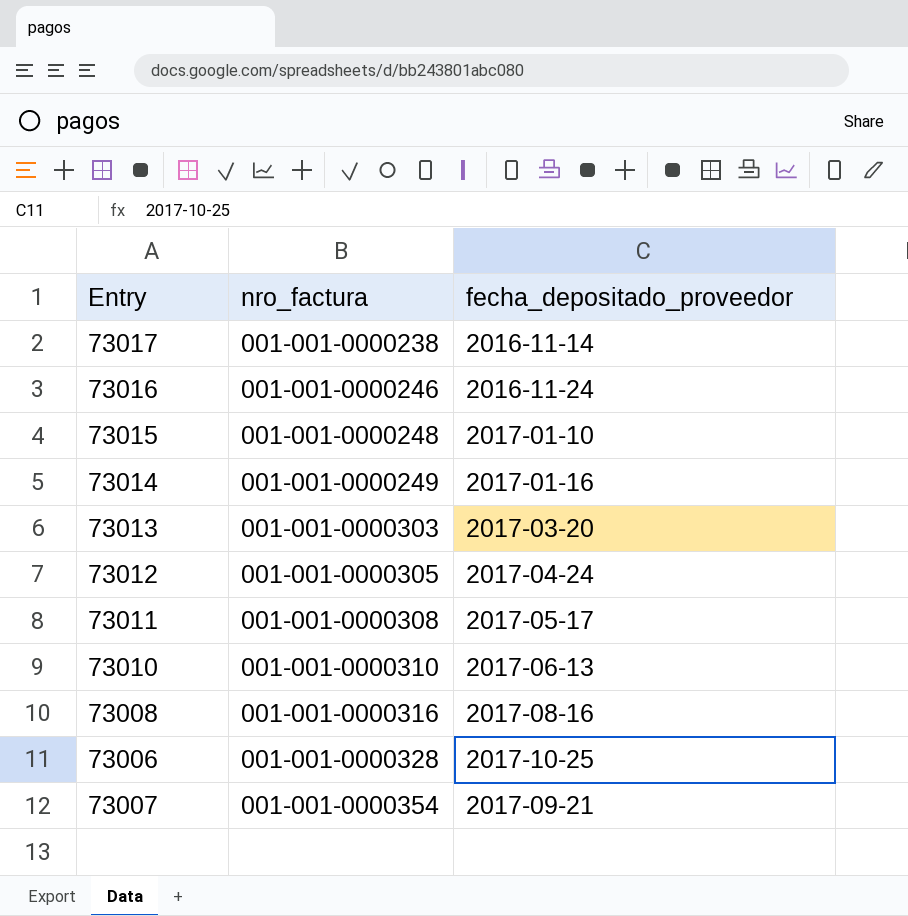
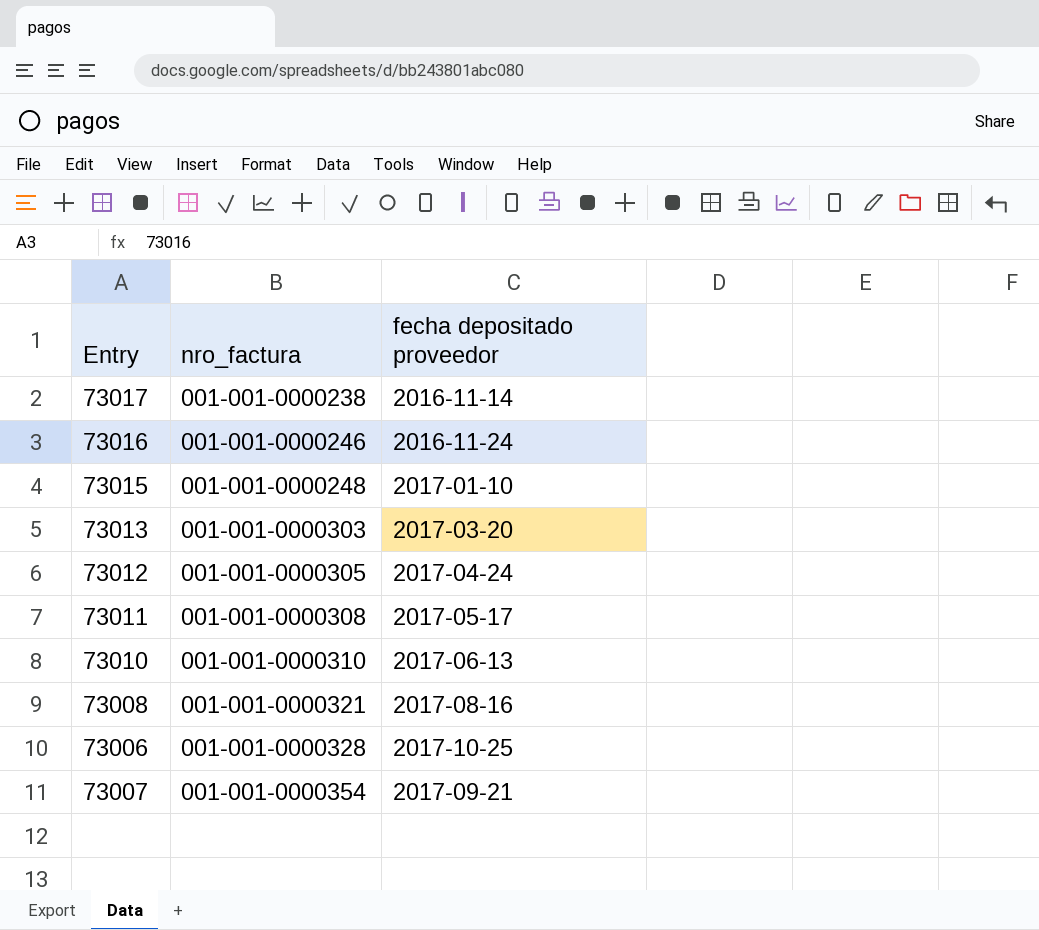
column name: fecha_depositado_proveedor -> fecha depositado proveedor
row 73014: 001-001-0000249 | 2017-01-16 -> none
73008 | nro_factura: 001-001-0000316 -> 001-001-0000321

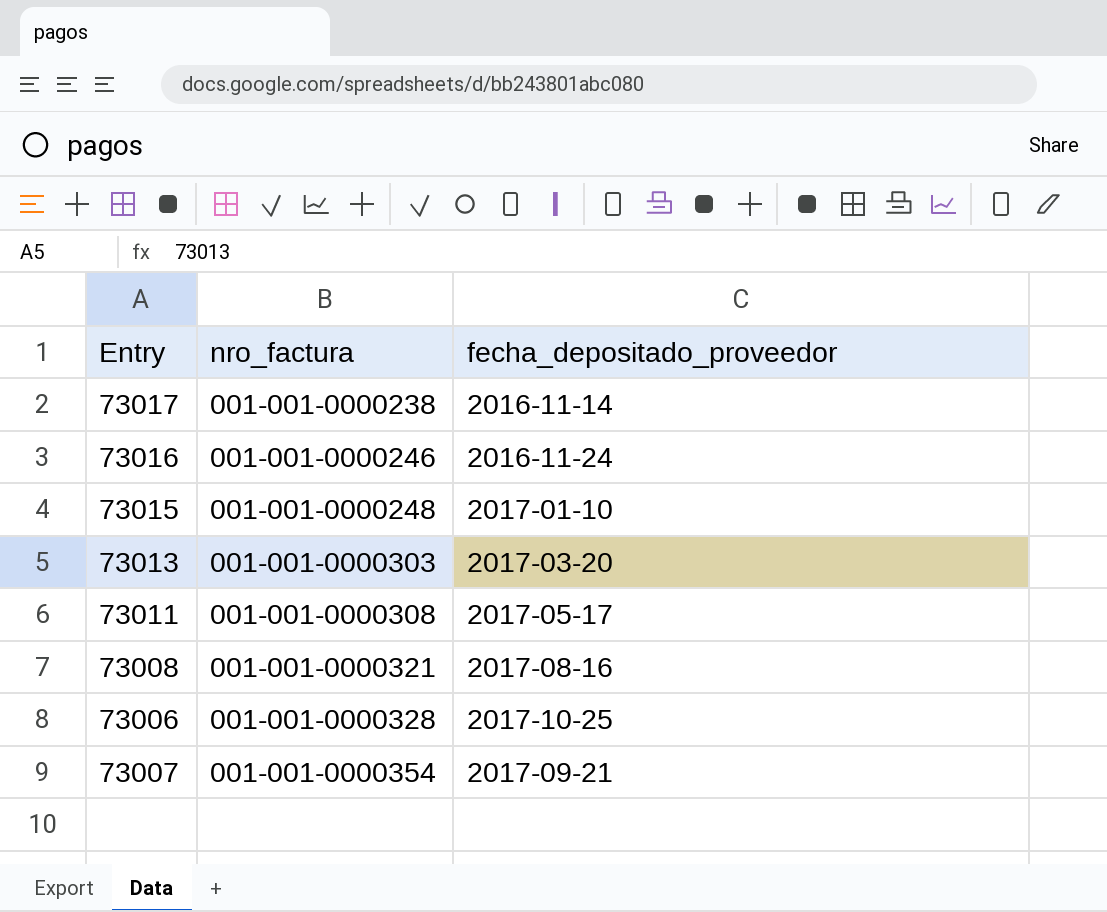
column name: fecha depositado proveedor -> fecha_depositado_proveedor
row 73012: 001-001-0000305 | 2017-04-24 -> none
row 73010: 001-001-0000310 | 2017-06-13 -> none

